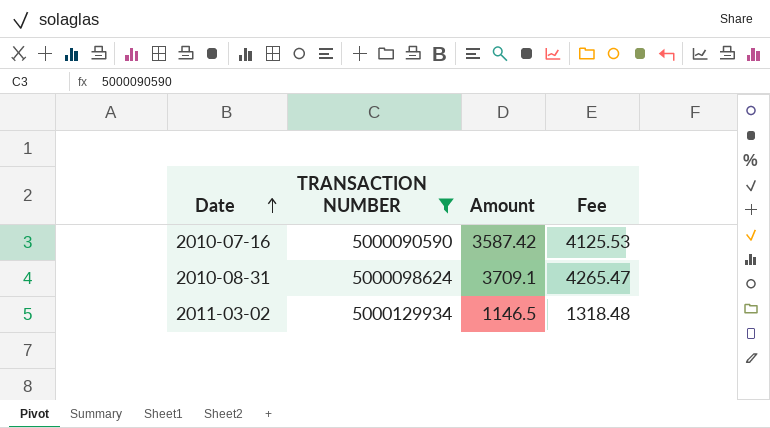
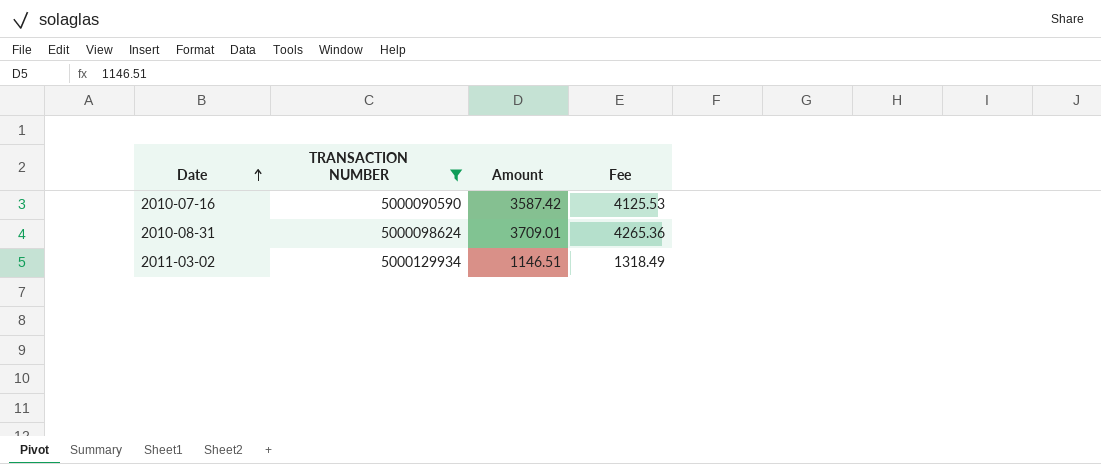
2010-08-31 | Amount: 3709.1 -> 3709.01
2010-08-31 | Fee: 4265.47 -> 4265.36
2011-03-02 | Amount: 1146.5 -> 1146.51
2011-03-02 | Fee: 1318.48 -> 1318.49

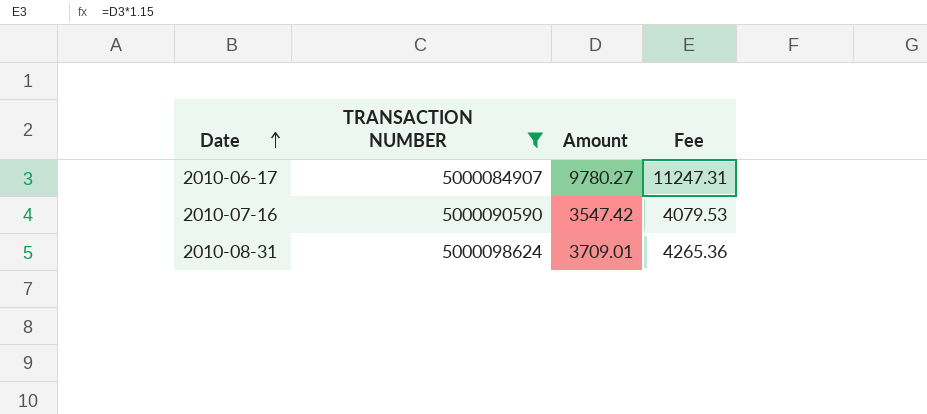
row 2011-03-02: 5000129934 | 1146.51 | 1318.49 -> none
row 2010-06-17: none -> 5000084907 | 9780.27 | 11247.31
2010-07-16 | Amount: 3587.42 -> 3547.42
2010-07-16 | Fee: 4125.53 -> 4079.53

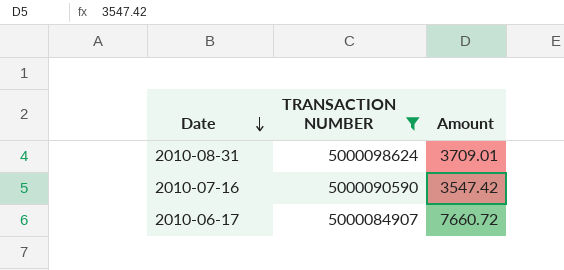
row order: Date ascending -> Date descending
column Fee | formula: [Amount] * 1.15 -> none
2010-06-17 | Amount: 9780.27 -> 7660.72

